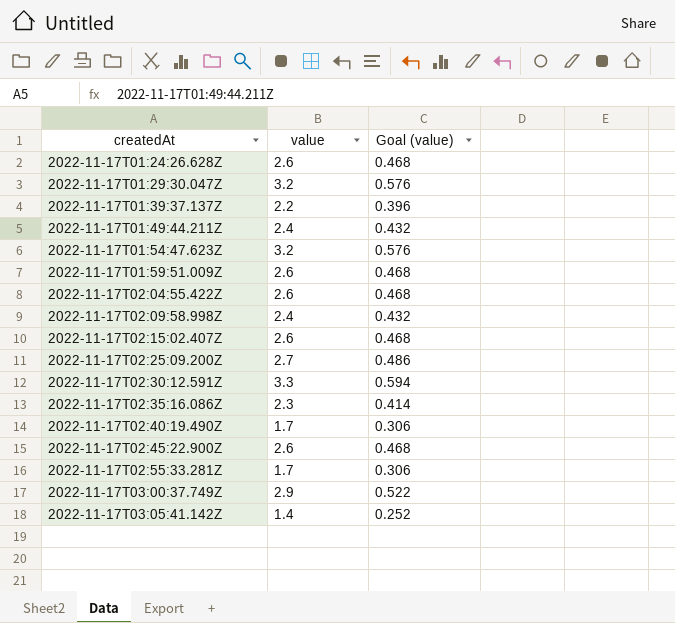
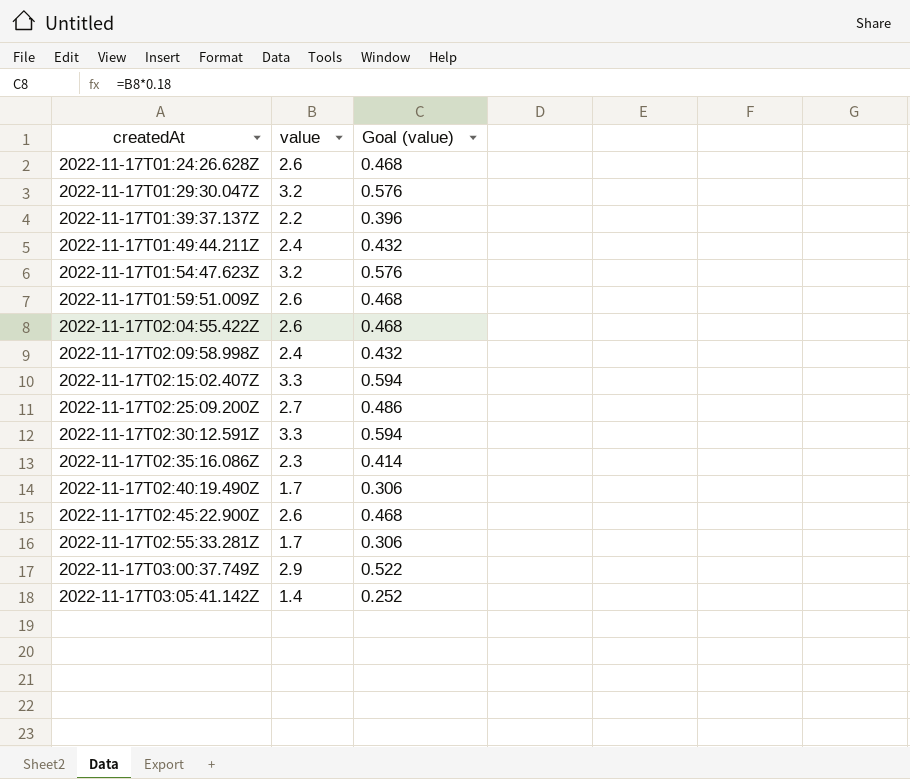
2022-11-17T02:15:02.407Z | value: 2.6 -> 3.3
2022-11-17T02:15:02.407Z | Goal (value): 0.468 -> 0.594

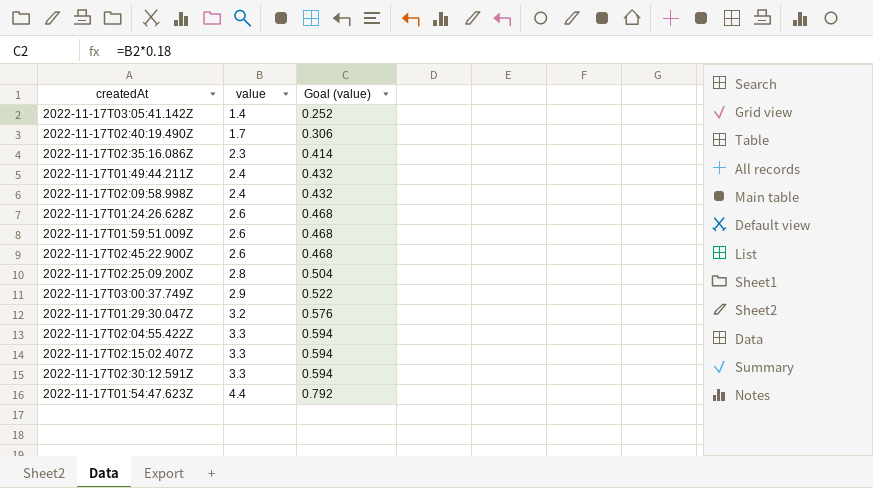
row order: createdAt ascending -> value ascending
row 2022-11-17T01:39:37.137Z: 2.2 | 0.396 -> none
row 2022-11-17T02:55:33.281Z: 1.7 | 0.306 -> none
2022-11-17T02:25:09.200Z | value: 2.7 -> 2.8
2022-11-17T02:25:09.200Z | Goal (value): 0.486 -> 0.504
2022-11-17T02:04:55.422Z | value: 2.6 -> 3.3
2022-11-17T02:04:55.422Z | Goal (value): 0.468 -> 0.594
2022-11-17T01:54:47.623Z | value: 3.2 -> 4.4
2022-11-17T01:54:47.623Z | Goal (value): 0.576 -> 0.792

